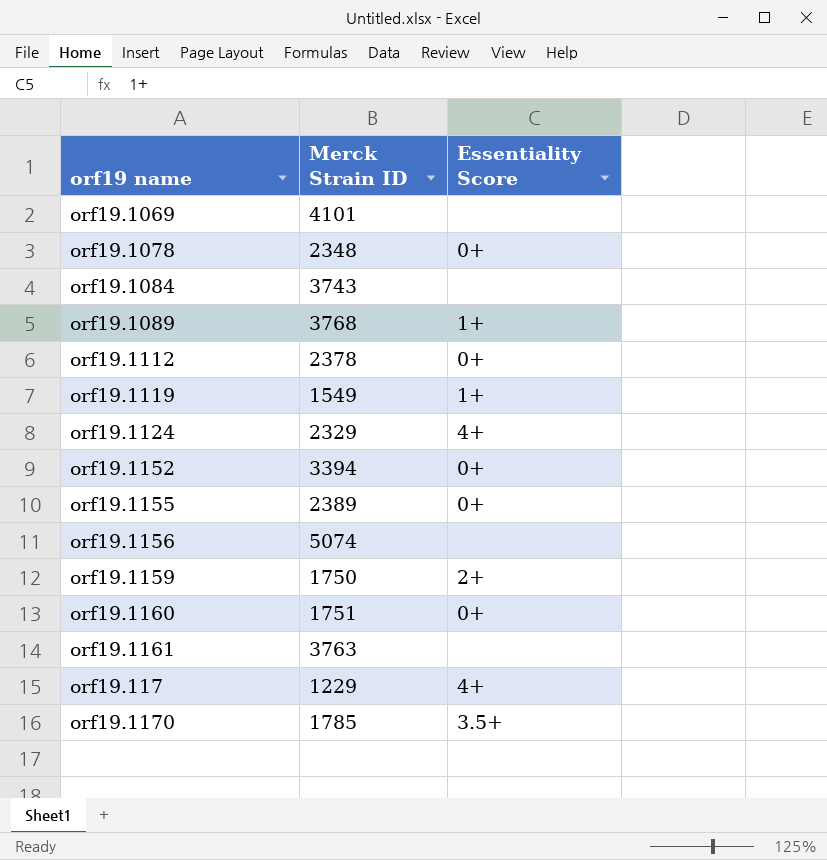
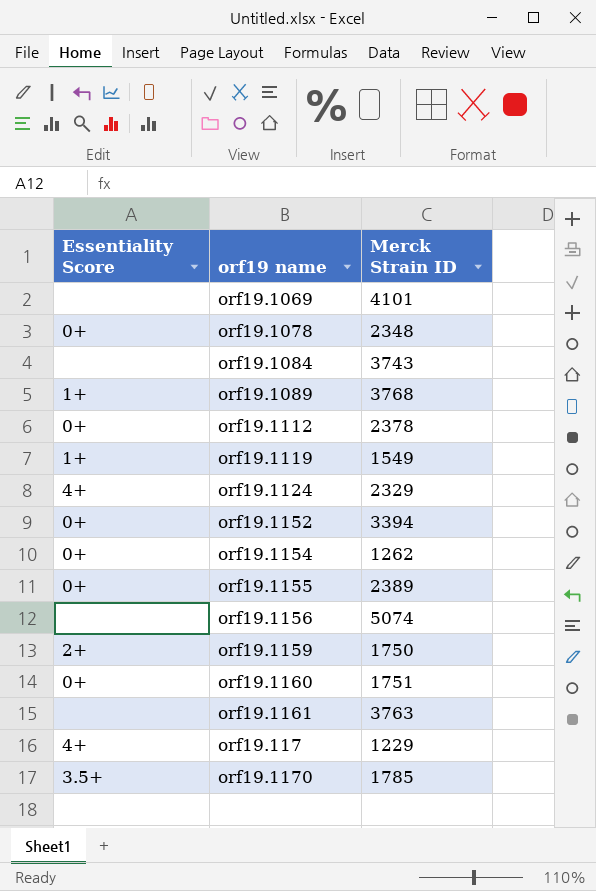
column Essentiality Score | position: 3 -> 1
row orf19.1154: none -> 0+ | 1262

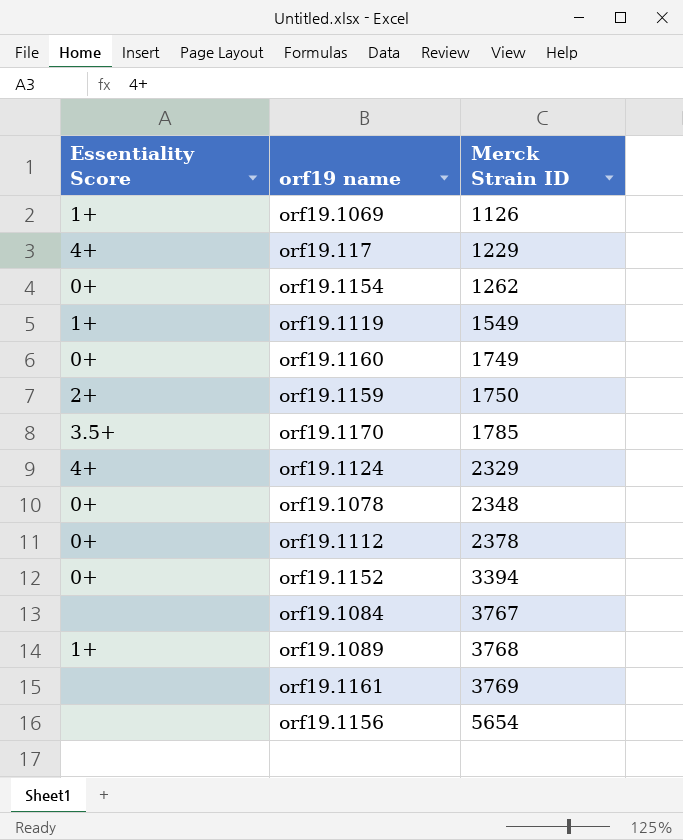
row order: none -> Merck Strain ID ascending
row orf19.1155: 0+ | 2389 -> none
orf19.1069 | Essentiality Score: none -> 1+
orf19.1069 | Merck Strain ID: 4101 -> 1126
orf19.1160 | Merck Strain ID: 1751 -> 1749
orf19.1084 | Merck Strain ID: 3743 -> 3767
orf19.1161 | Merck Strain ID: 3763 -> 3769
orf19.1156 | Merck Strain ID: 5074 -> 5654

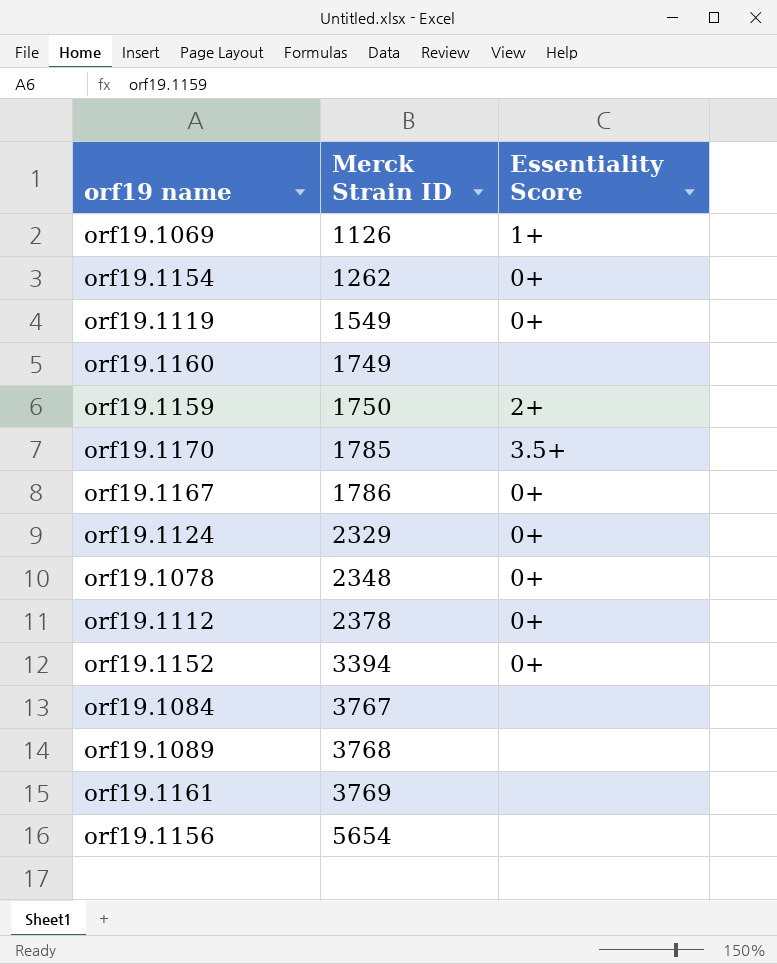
column Essentiality Score | position: 1 -> 3
row orf19.117: 4+ | 1229 -> none
orf19.1119 | Essentiality Score: 1+ -> 0+
orf19.1160 | Essentiality Score: 0+ -> none
row orf19.1167: none -> 1786 | 0+
orf19.1124 | Essentiality Score: 4+ -> 0+
orf19.1089 | Essentiality Score: 1+ -> none

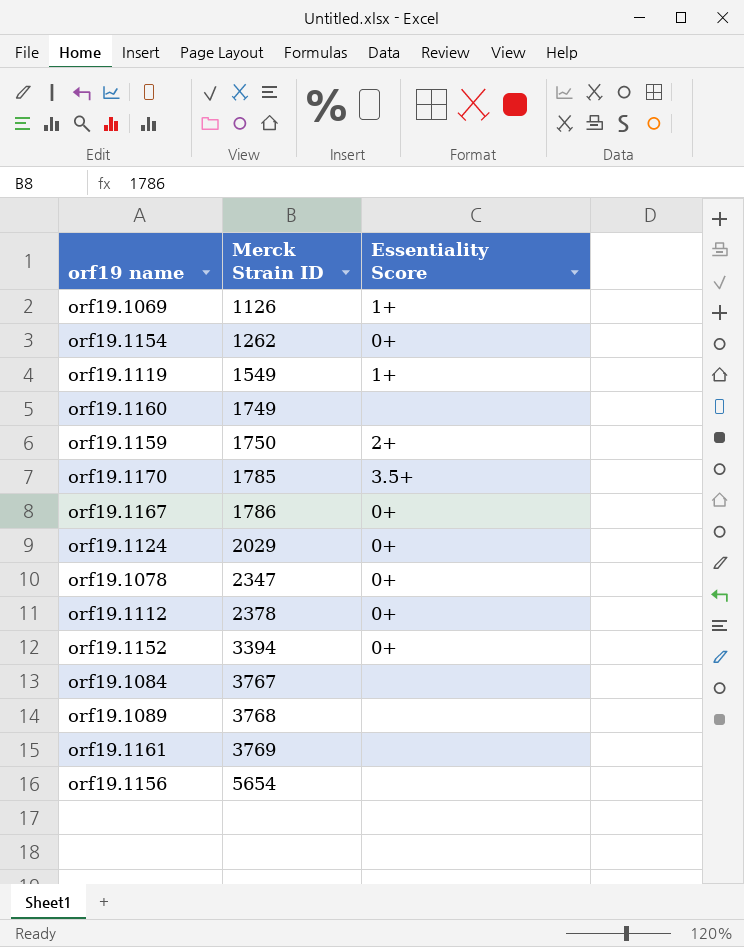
orf19.1119 | Essentiality Score: 0+ -> 1+
orf19.1124 | Merck Strain ID: 2329 -> 2029
orf19.1078 | Merck Strain ID: 2348 -> 2347

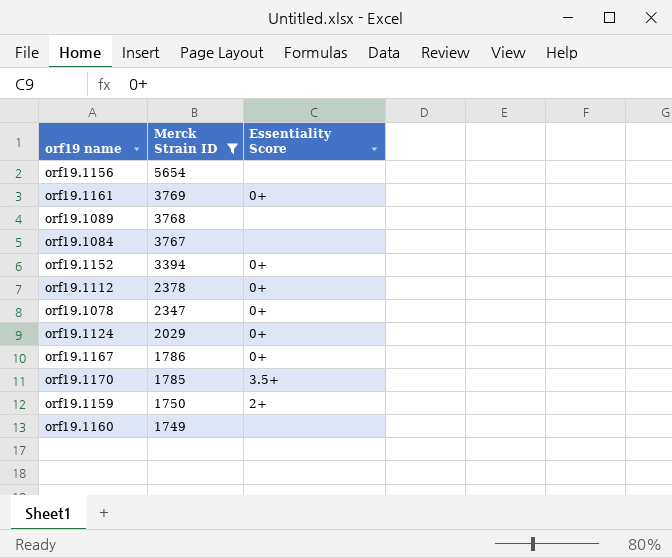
filter: none -> Merck Strain ID >= 1749
row order: Merck Strain ID ascending -> Merck Strain ID descending
orf19.1161 | Essentiality Score: none -> 0+

